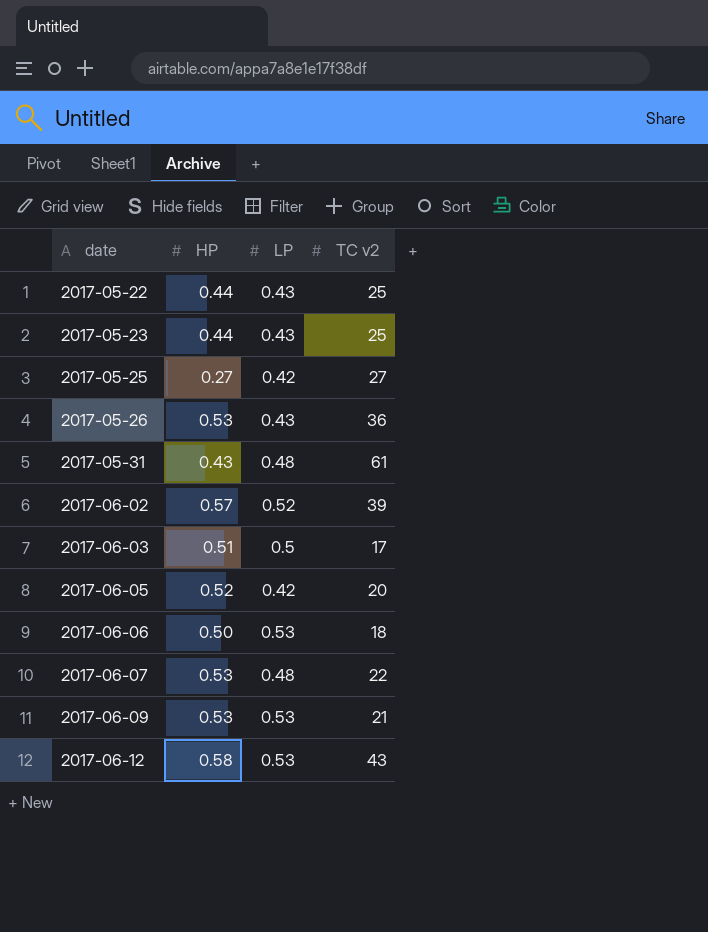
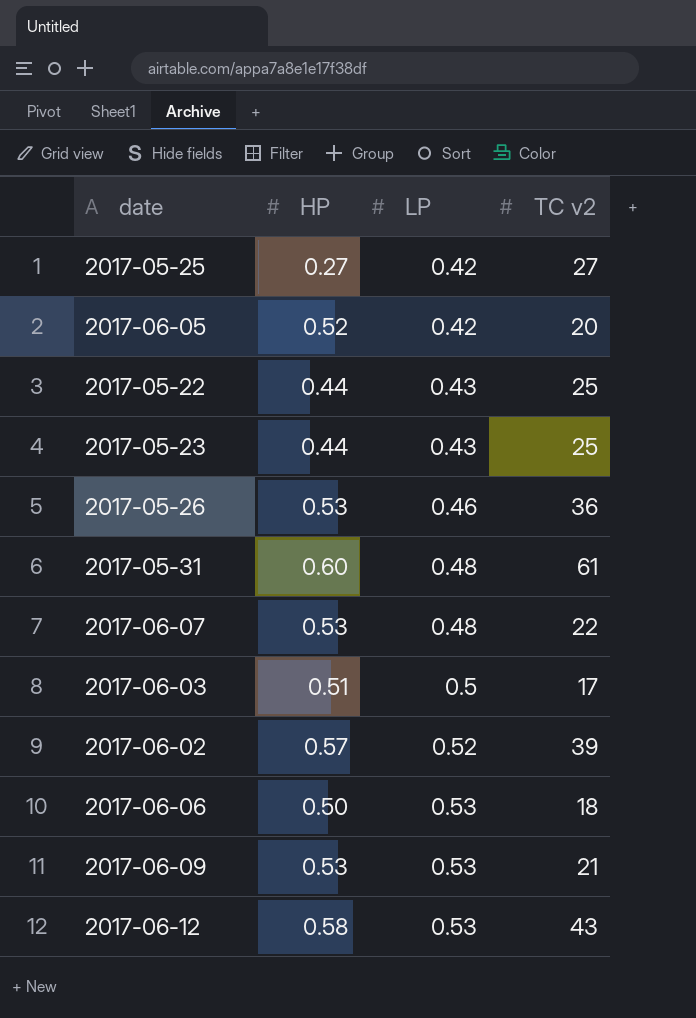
row order: date ascending -> LP ascending
2017-05-26 | LP: 0.43 -> 0.46
2017-05-31 | HP: 0.43 -> 0.60

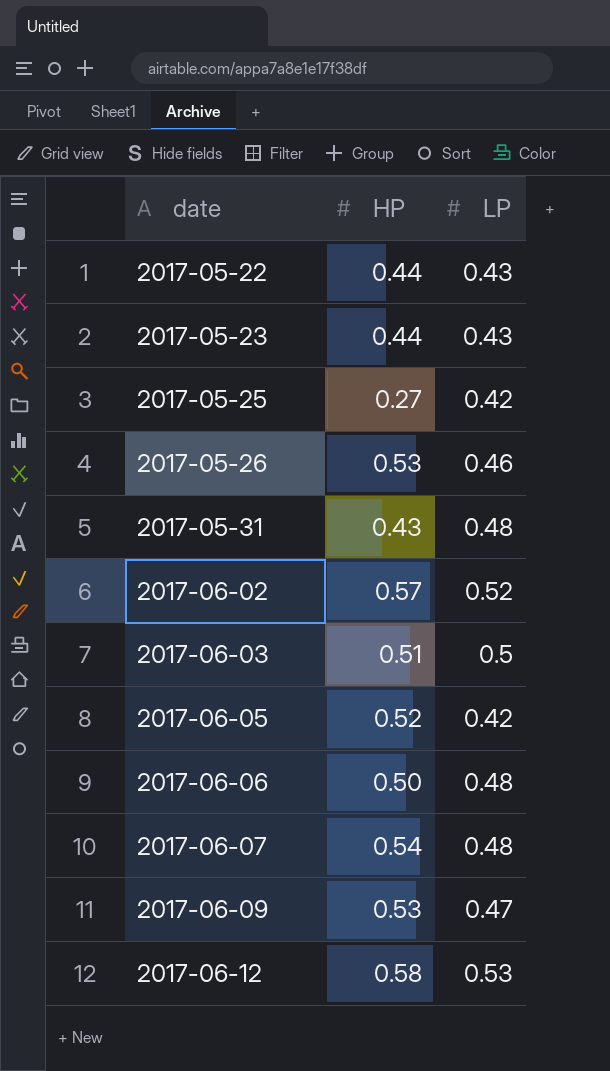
row order: LP ascending -> date ascending
column TC v2 | position: 4 -> none
2017-05-31 | HP: 0.60 -> 0.43
2017-06-06 | LP: 0.53 -> 0.48
2017-06-07 | HP: 0.53 -> 0.54
2017-06-09 | LP: 0.53 -> 0.47

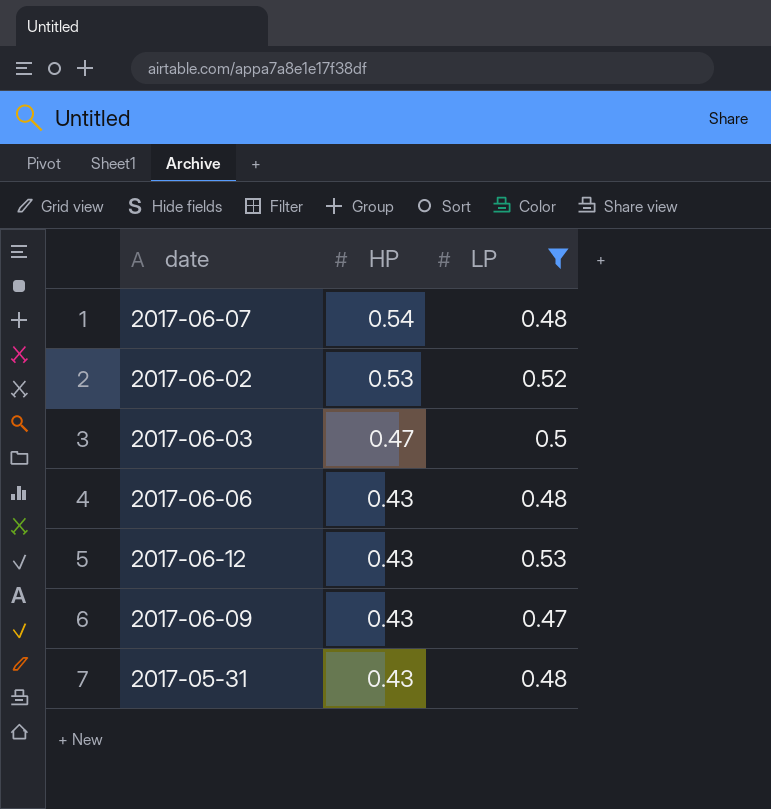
filter: none -> LP >= 0.47
row order: date ascending -> HP descending
2017-06-02 | HP: 0.57 -> 0.53
2017-06-03 | HP: 0.51 -> 0.47
2017-06-06 | HP: 0.50 -> 0.43
2017-06-12 | HP: 0.58 -> 0.43
2017-06-09 | HP: 0.53 -> 0.43

